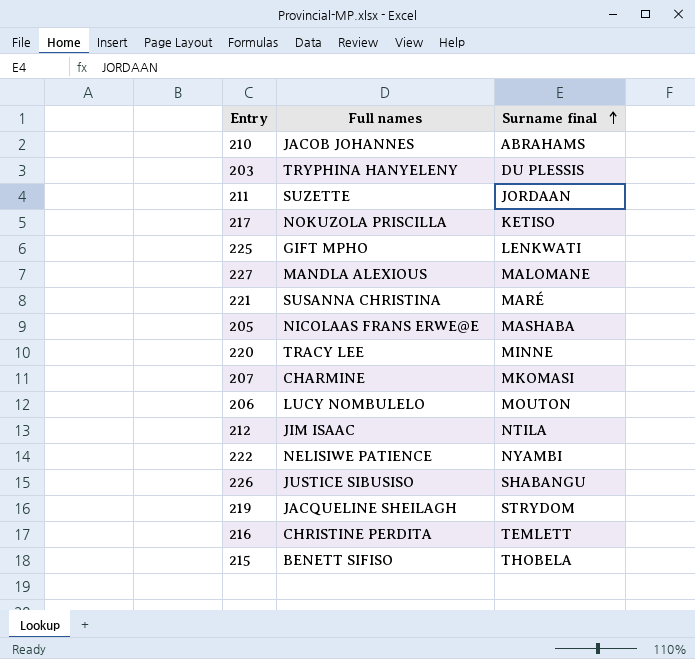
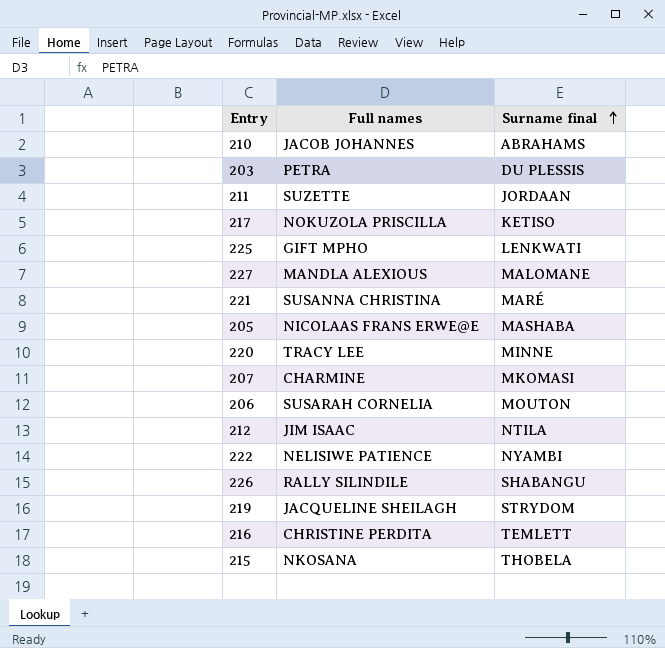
203 | Full names: TRYPHINA HANYELENY -> PETRA
206 | Full names: LUCY NOMBULELO -> SUSARAH CORNELIA
226 | Full names: JUSTICE SIBUSISO -> RALLY SILINDILE
215 | Full names: BENETT SIFISO -> NKOSANA

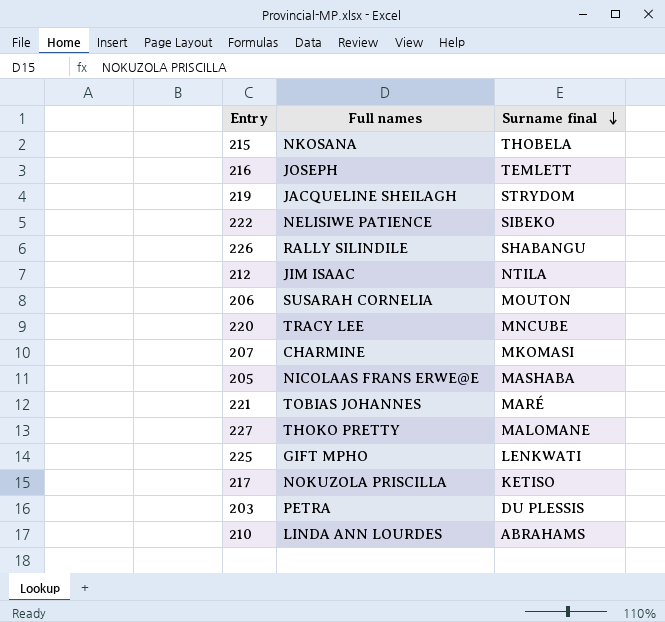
row order: Surname final ascending -> Surname final descending
row 211: SUZETTE | JORDAAN -> none
216 | Full names: CHRISTINE PERDITA -> JOSEPH
222 | Surname final: NYAMBI -> SIBEKO
220 | Surname final: MINNE -> MNCUBE
221 | Full names: SUSANNA CHRISTINA -> TOBIAS JOHANNES
227 | Full names: MANDLA ALEXIOUS -> THOKO PRETTY
210 | Full names: JACOB JOHANNES -> LINDA ANN LOURDES

